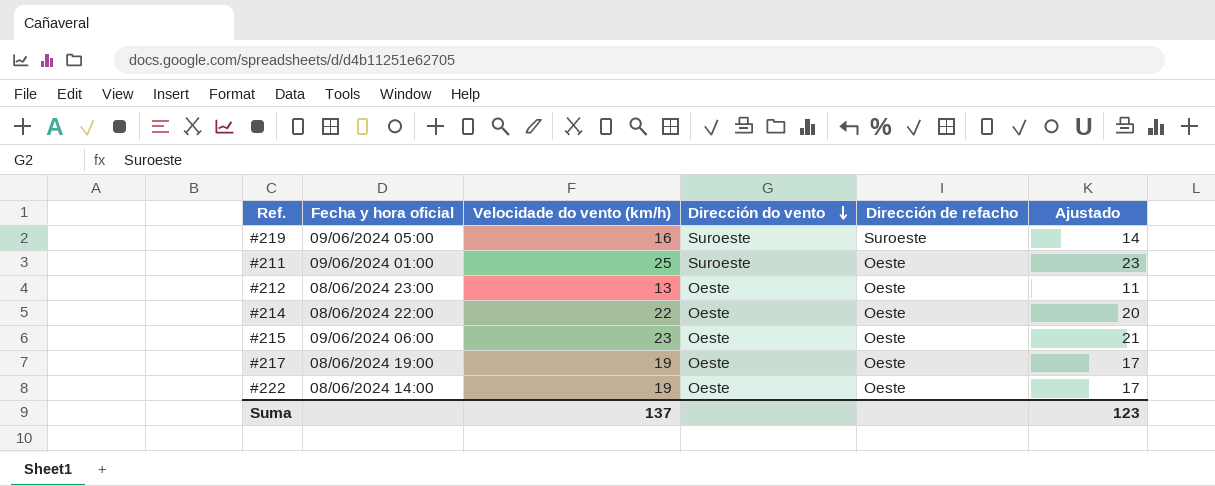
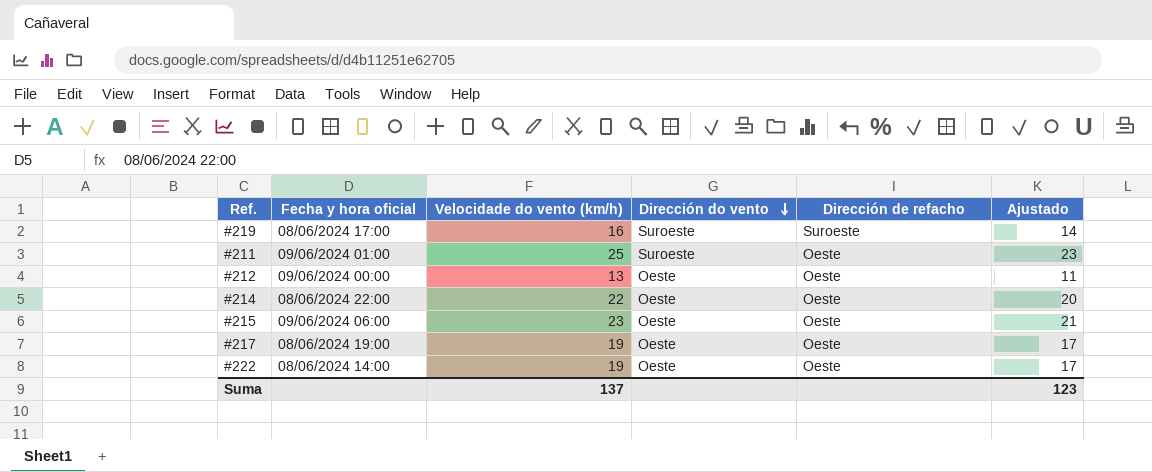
#219 | Fecha y hora oficial: 09/06/2024 05:00 -> 08/06/2024 17:00
#212 | Fecha y hora oficial: 08/06/2024 23:00 -> 09/06/2024 00:00

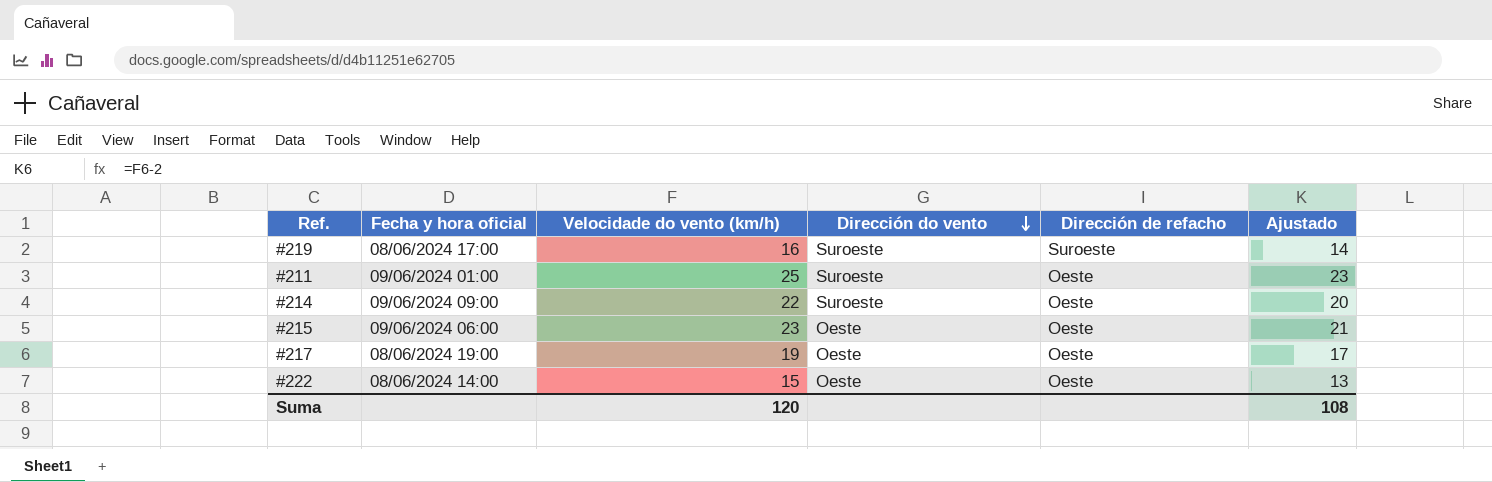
row #212: 09/06/2024 00:00 | 13 | Oeste | Oeste | 11 -> none
#214 | Fecha y hora oficial: 08/06/2024 22:00 -> 09/06/2024 09:00
#214 | Dirección do vento: Oeste -> Suroeste
#222 | Velocidade do vento (km/h): 19 -> 15
#222 | Ajustado: 17 -> 13
Suma | Velocidade do vento (km/h): 137 -> 120
Suma | Ajustado: 123 -> 108

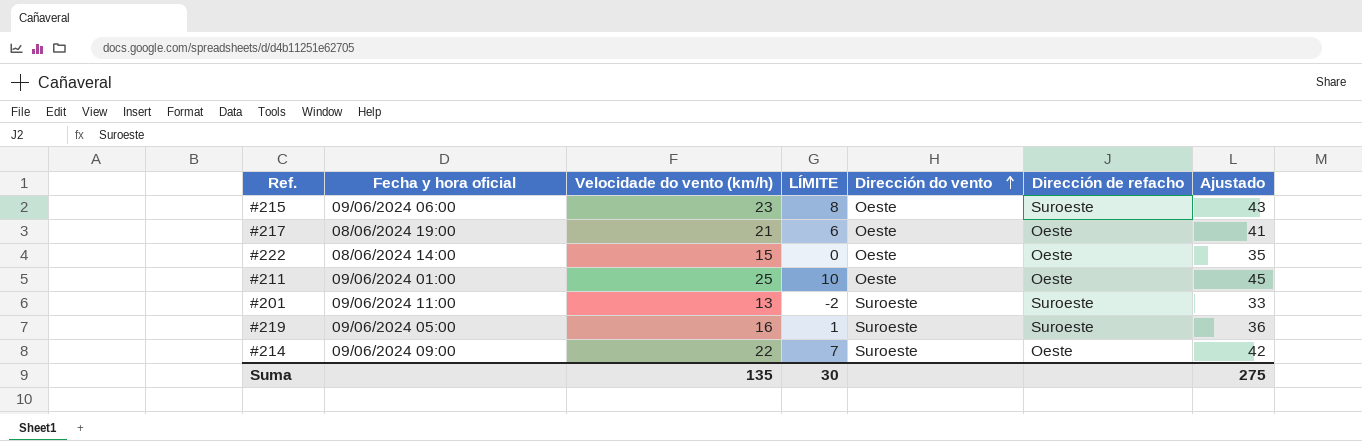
row order: Dirección do vento descending -> Dirección do vento ascending
column LÍMITE | formula: none -> [Velocidade do vento (km/h)] - 15
column Ajustado | formula: [Velocidade do vento (km/h)] - 2 -> [Velocidade do vento (km/h)] + 20
#215 | Dirección de refacho: Oeste -> Suroeste
#217 | Velocidade do vento (km/h): 19 -> 21
#211 | Dirección do vento: Suroeste -> Oeste
row #201: none -> 09/06/2024 11:00 | 13 | -2 | Suroeste | Suroeste | 33
#219 | Fecha y hora oficial: 08/06/2024 17:00 -> 09/06/2024 05:00
Suma | Velocidade do vento (km/h): 120 -> 135
Suma | Ajustado: 108 -> 275

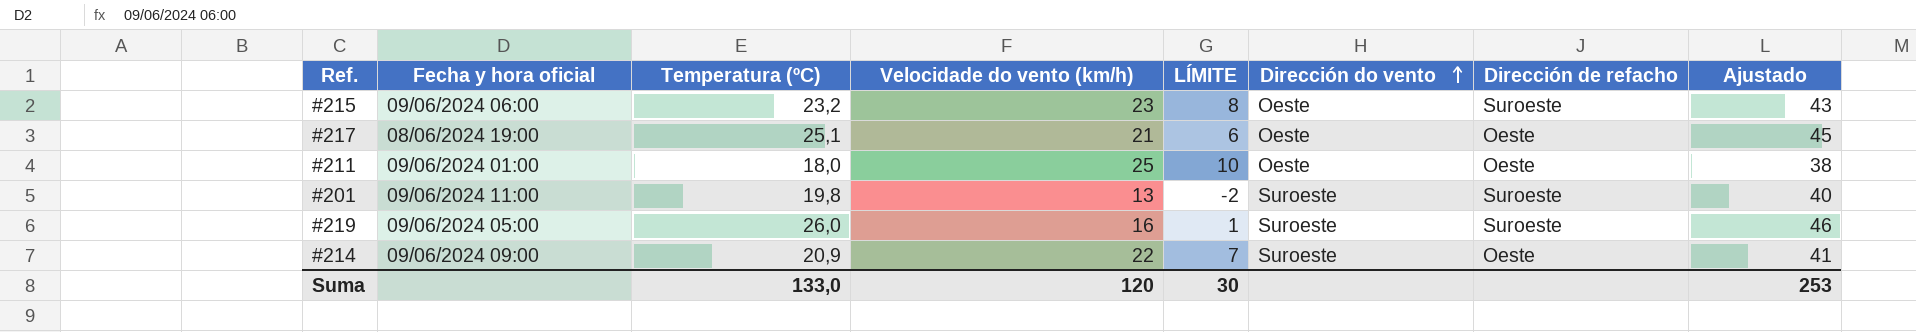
column Temperatura (ºC) | position: none -> 3
column Ajustado | formula: [Velocidade do vento (km/h)] + 20 -> [Temperatura (ºC)] + 20
row #222: 08/06/2024 14:00 | 15 | 0 | Oeste | Oeste | 35 -> none
Suma | Velocidade do vento (km/h): 135 -> 120
Suma | Ajustado: 275 -> 253

